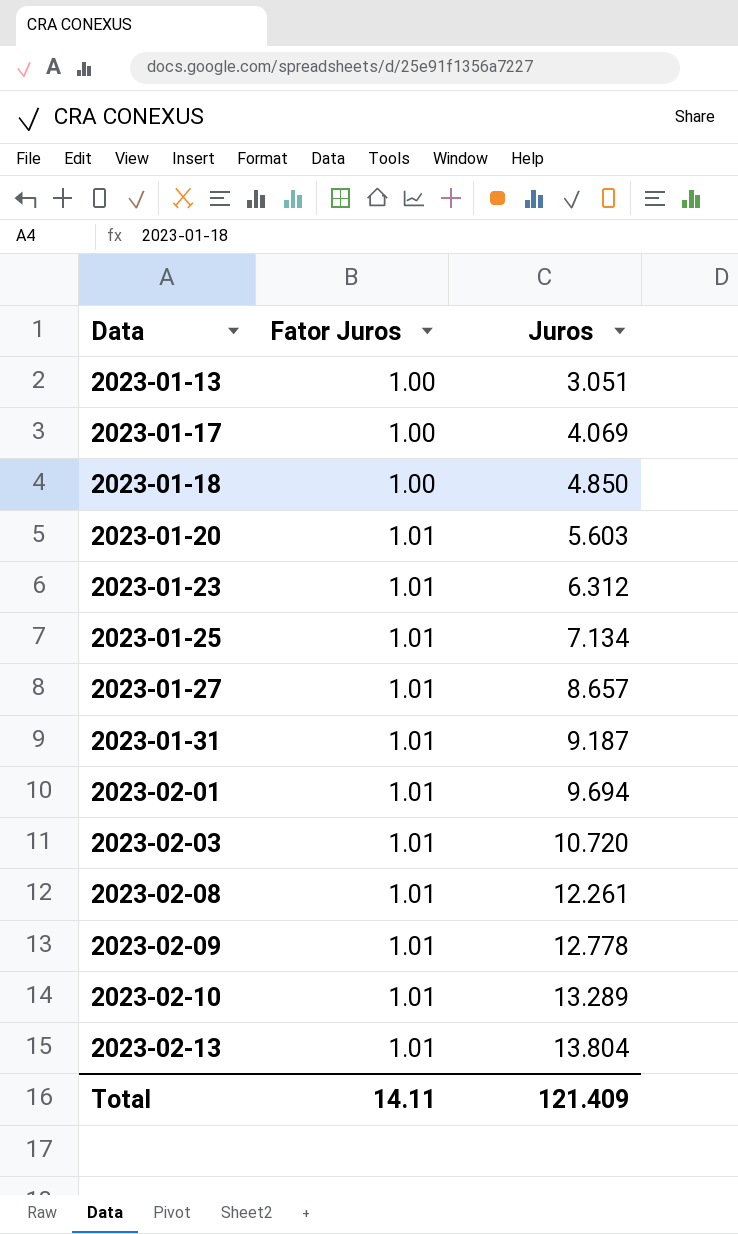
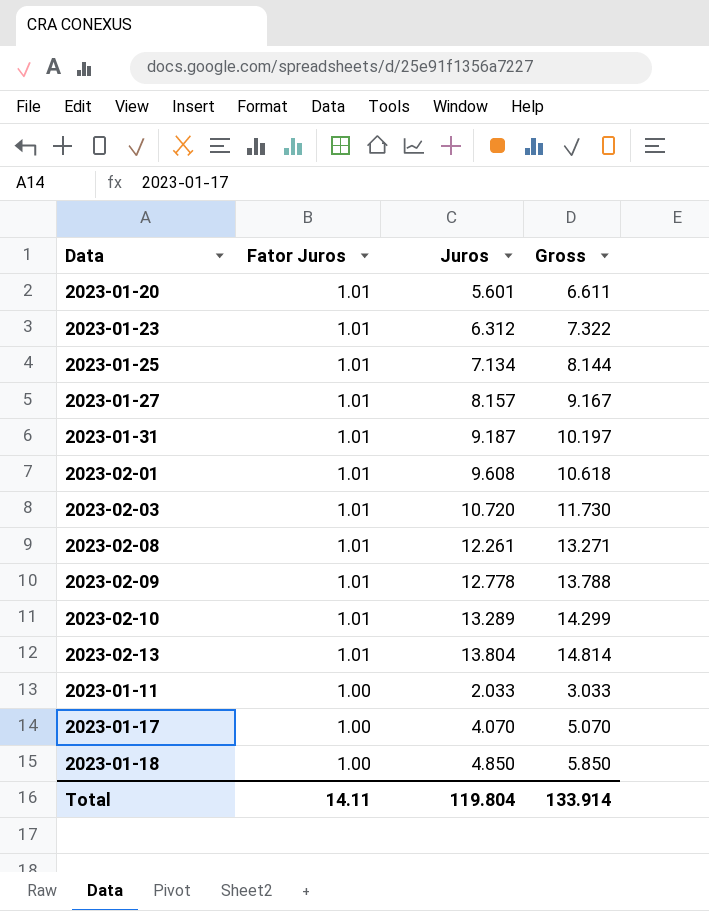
row order: Data ascending -> Fator Juros descending
column Gross | formula: none -> [Fator Juros] + [Juros]
row 2023-01-13: 1.00 | 3.051 -> none
2023-01-20 | Juros: 5.603 -> 5.601
2023-01-27 | Juros: 8.657 -> 8.157
2023-02-01 | Juros: 9.694 -> 9.608
row 2023-01-11: none -> 1.00 | 2.033 | 3.033
2023-01-17 | Juros: 4.069 -> 4.070
Total | Juros: 121.409 -> 119.804

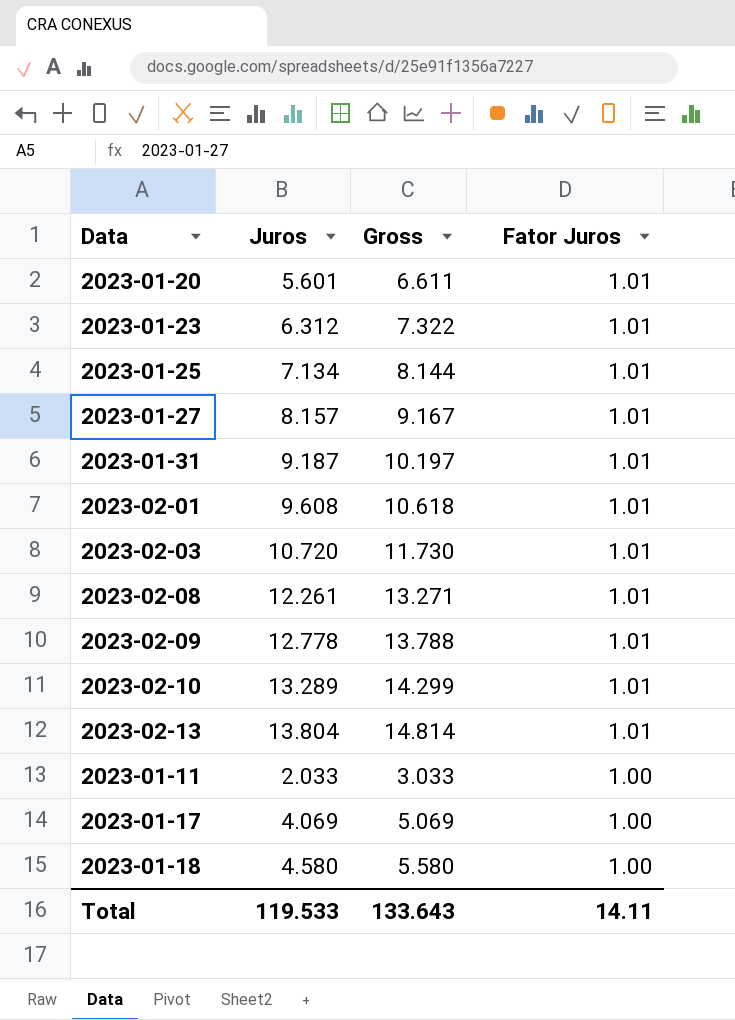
column Fator Juros | position: 2 -> 4
2023-01-17 | Juros: 4.070 -> 4.069
2023-01-17 | Gross: 5.070 -> 5.069
2023-01-18 | Juros: 4.850 -> 4.580
2023-01-18 | Gross: 5.850 -> 5.580
Total | Juros: 119.804 -> 119.533
Total | Gross: 133.914 -> 133.643

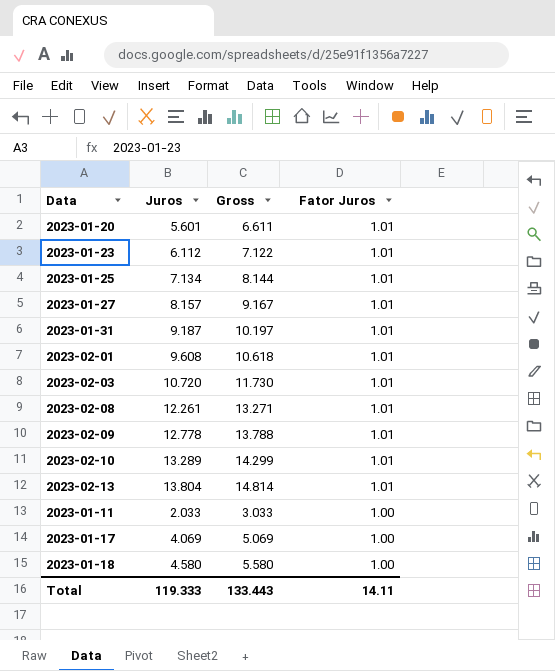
2023-01-23 | Juros: 6.312 -> 6.112
2023-01-23 | Gross: 7.322 -> 7.122
Total | Juros: 119.533 -> 119.333
Total | Gross: 133.643 -> 133.443

